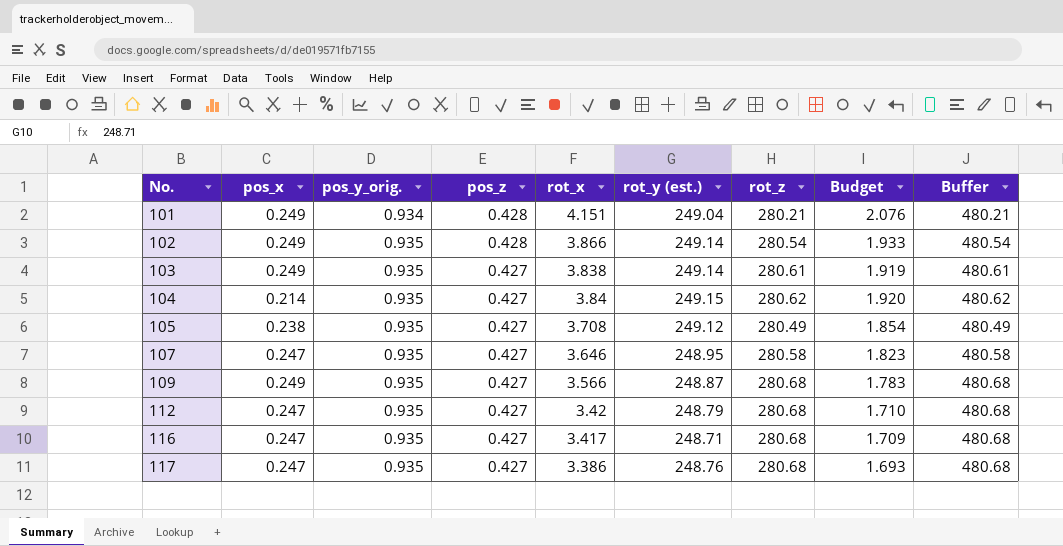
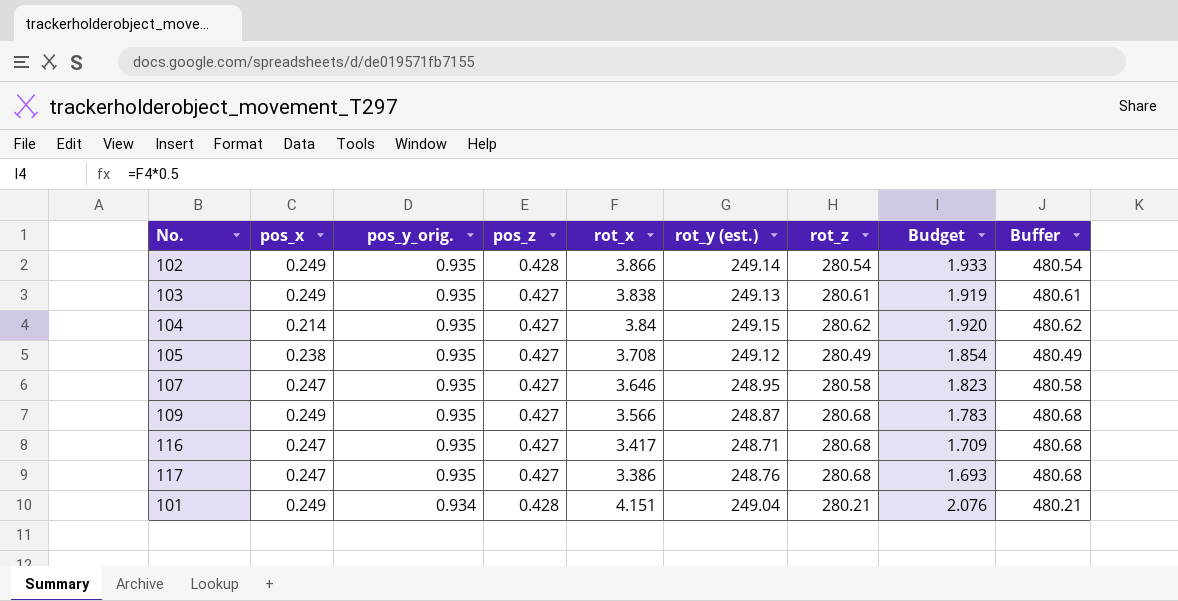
row order: No. ascending -> pos_y_orig. descending
row 112: 0.247 | 0.935 | 0.427 | 3.42 | 248.79 | 280.68 | 1.710 | 480.68 -> none
103 | rot_y (est.): 249.14 -> 249.13

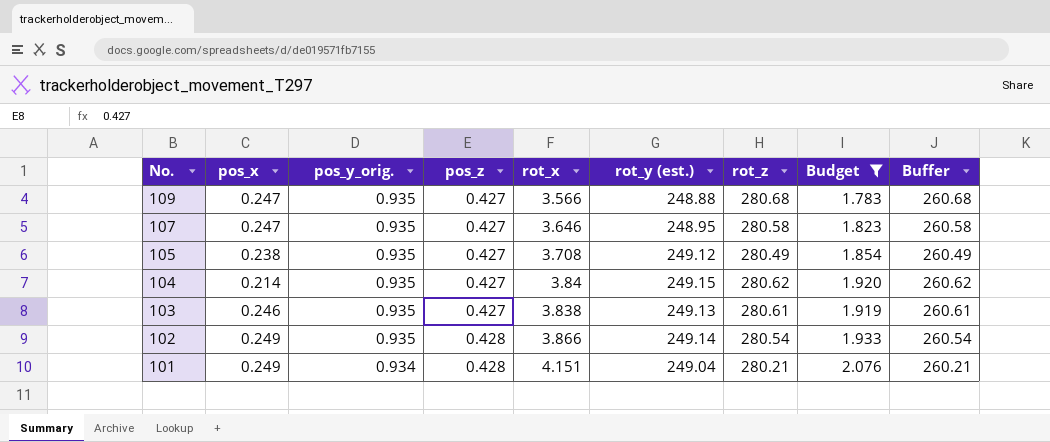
filter: none -> Budget >= 1.783
row order: pos_y_orig. descending -> No. descending
column Buffer | formula: [rot_z] + 200 -> [rot_z] - 20
109 | pos_x: 0.249 -> 0.247
109 | rot_y (est.): 248.87 -> 248.88
103 | pos_x: 0.249 -> 0.246

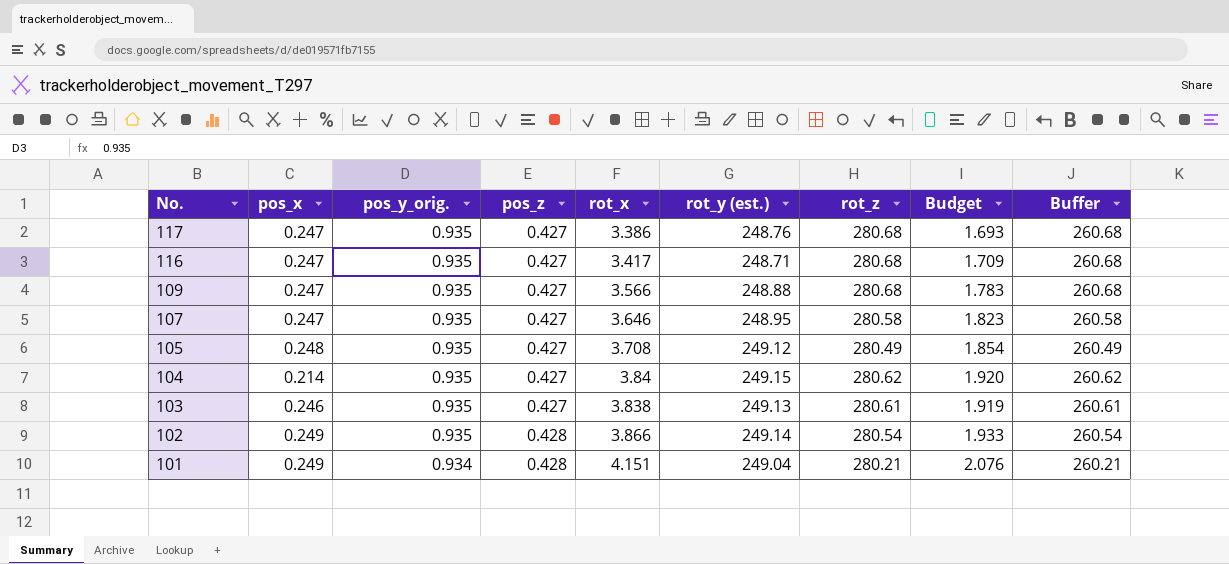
filter: Budget >= 1.783 -> none
105 | pos_x: 0.238 -> 0.248

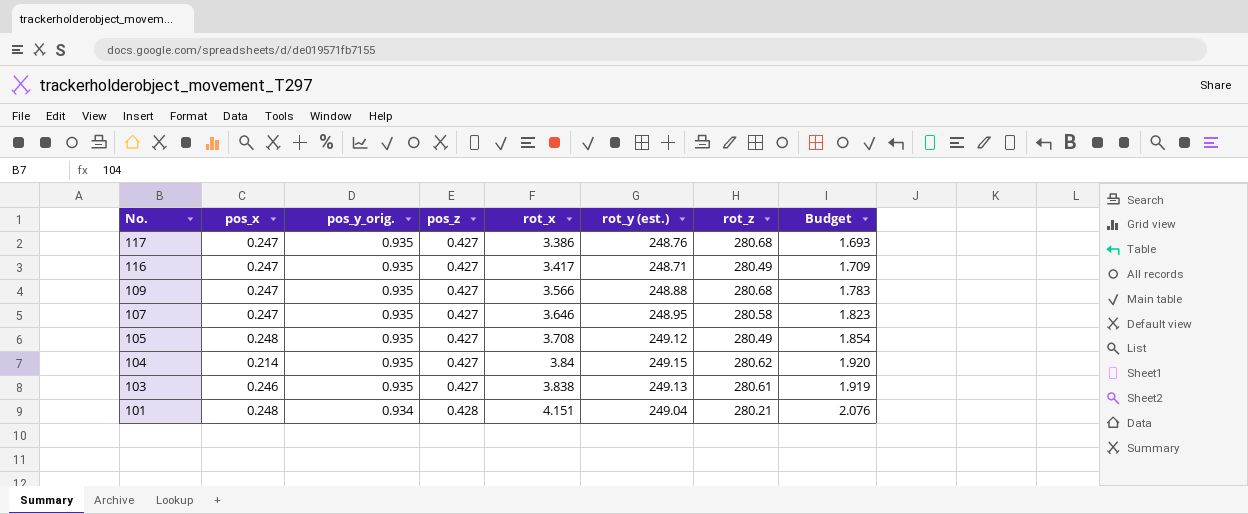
column Buffer | formula: [rot_z] - 20 -> none
row 102: 0.249 | 0.935 | 0.428 | 3.866 | 249.14 | 280.54 | 1.933 | 260.54 -> none
116 | rot_z: 280.68 -> 280.49
101 | pos_x: 0.249 -> 0.248

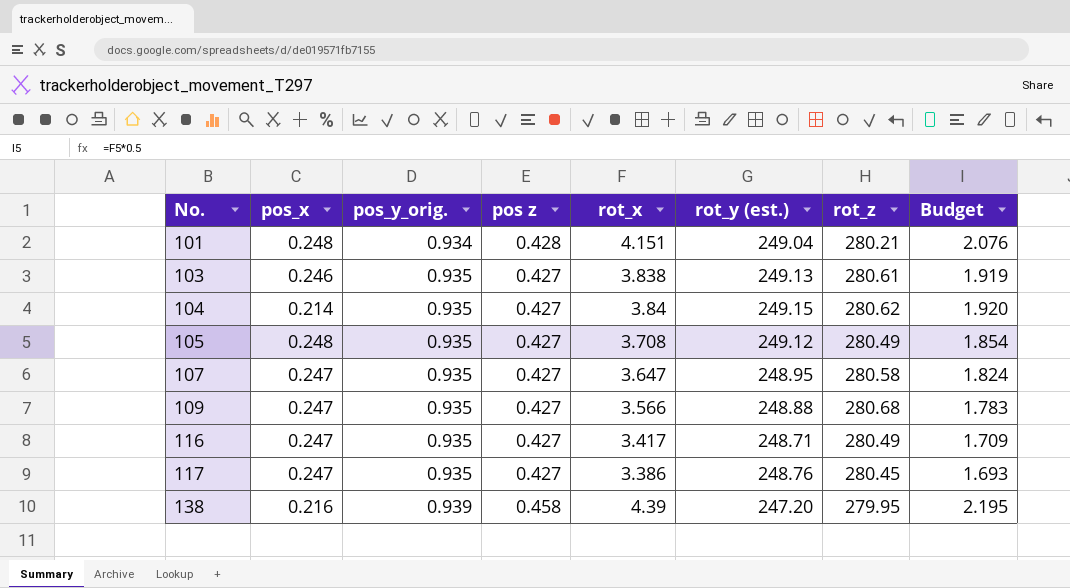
row order: No. descending -> No. ascending
column name: pos_z -> pos z
107 | rot_x: 3.646 -> 3.647
107 | Budget: 1.823 -> 1.824
117 | rot_z: 280.68 -> 280.45
row 138: none -> 0.216 | 0.939 | 0.458 | 4.39 | 247.20 | 279.95 | 2.195

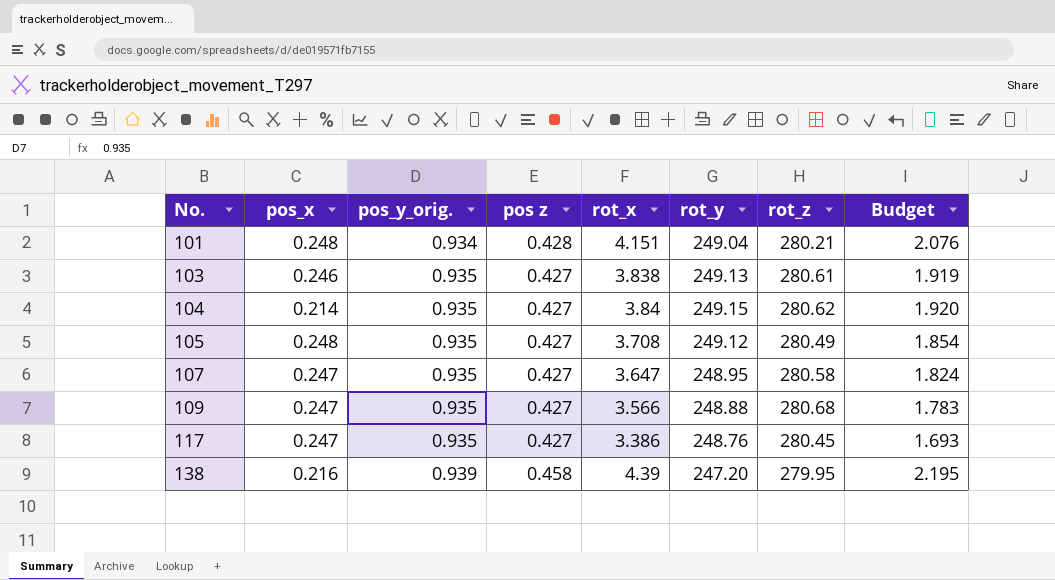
column name: rot_y (est.) -> rot_y
row 116: 0.247 | 0.935 | 0.427 | 3.417 | 248.71 | 280.49 | 1.709 -> none

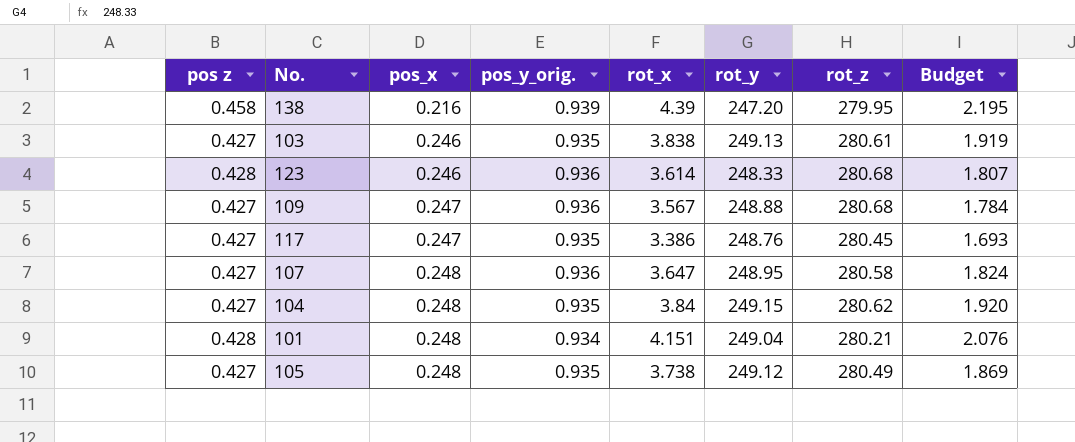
row order: No. ascending -> pos_x ascending
column pos z | position: 4 -> 1
row 123: none -> 0.428 | 0.246 | 0.936 | 3.614 | 248.33 | 280.68 | 1.807
109 | pos_y_orig.: 0.935 -> 0.936
109 | rot_x: 3.566 -> 3.567
109 | Budget: 1.783 -> 1.784
107 | pos_x: 0.247 -> 0.248
107 | pos_y_orig.: 0.935 -> 0.936
104 | pos_x: 0.214 -> 0.248
105 | rot_x: 3.708 -> 3.738
105 | Budget: 1.854 -> 1.869

